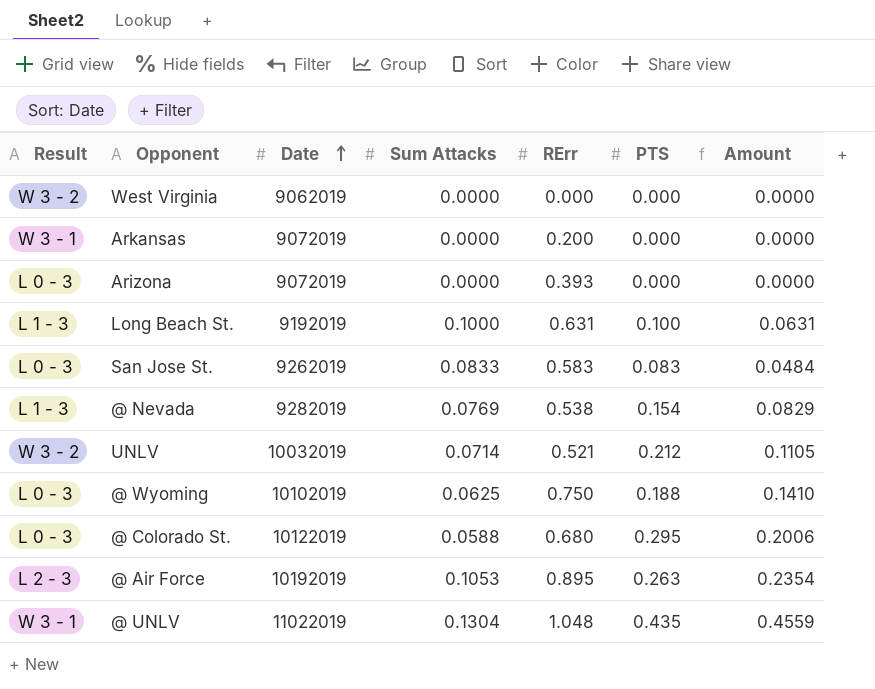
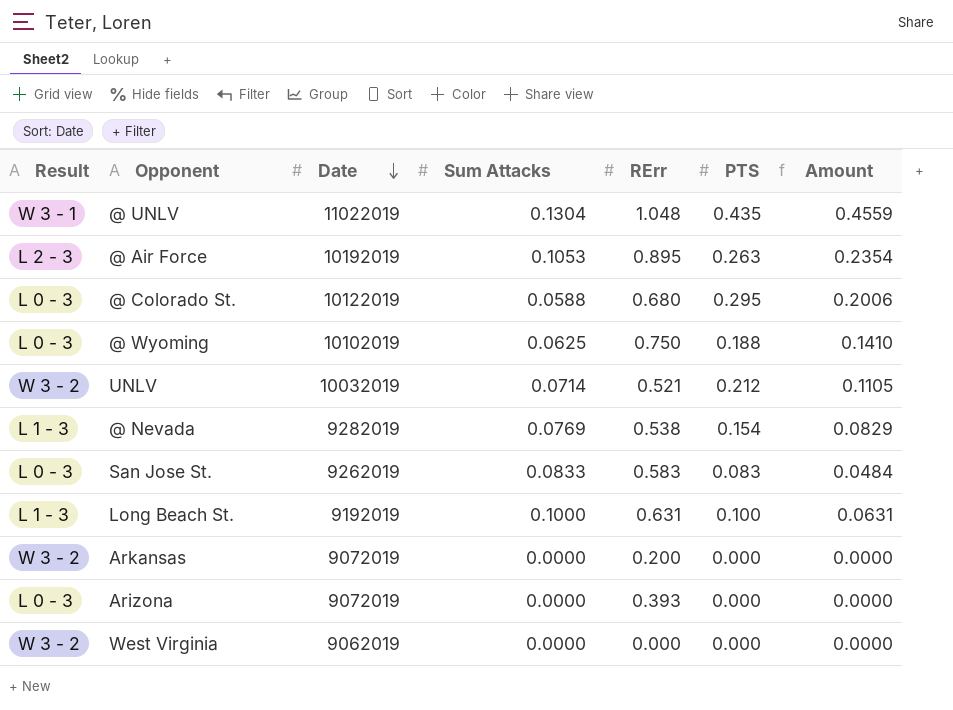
row order: Date ascending -> Date descending
Arkansas | Result: W 3 - 1 -> W 3 - 2

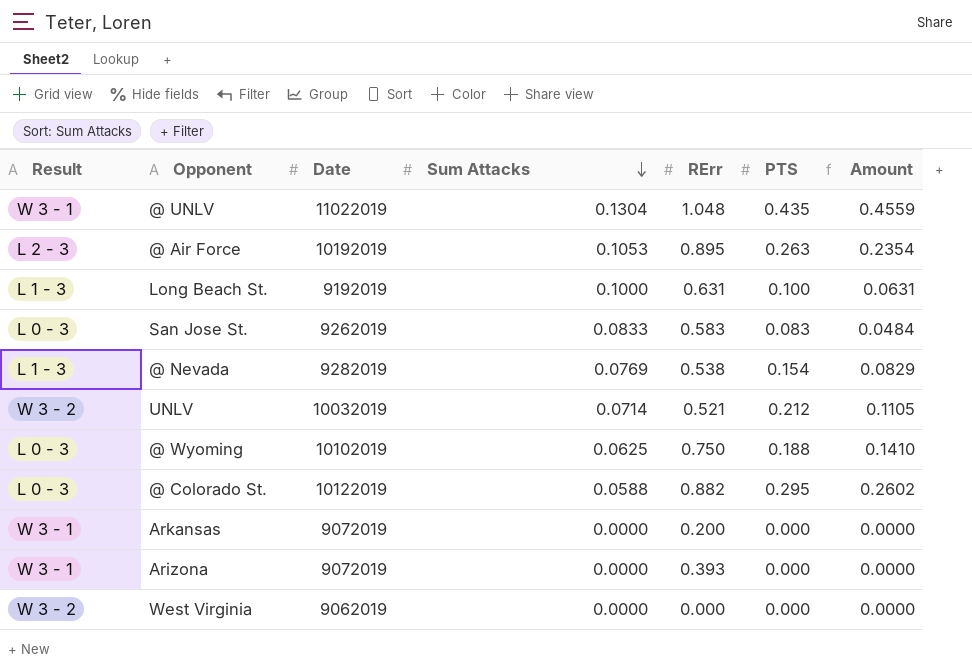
row order: Date descending -> Sum Attacks descending
@ Colorado St. | RErr: 0.680 -> 0.882
@ Colorado St. | Amount: 0.2006 -> 0.2602
Arkansas | Result: W 3 - 2 -> W 3 - 1
Arizona | Result: L 0 - 3 -> W 3 - 1

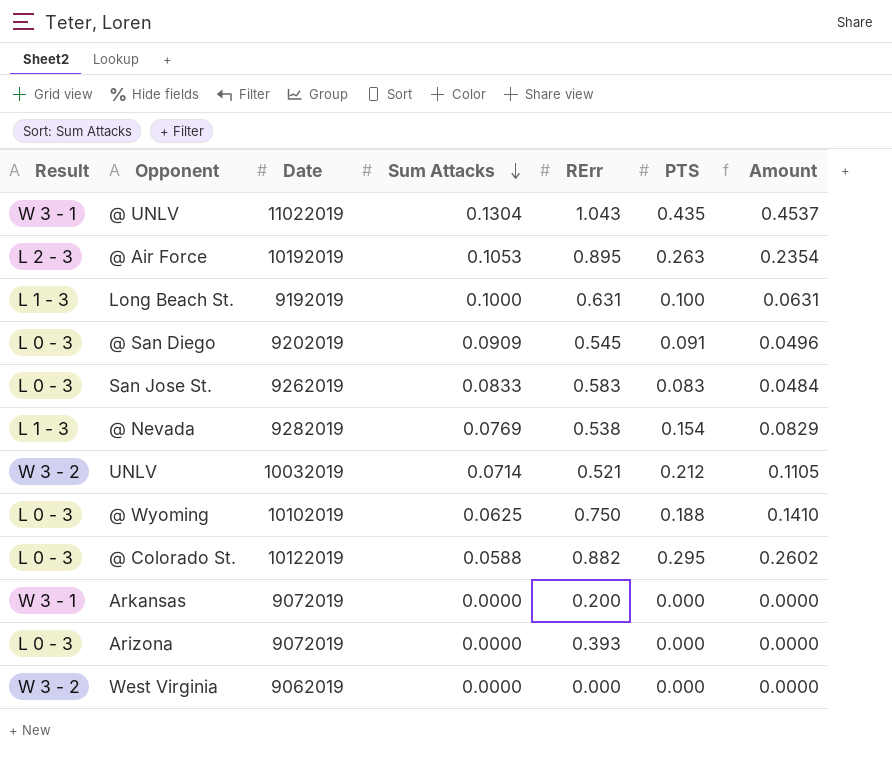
@ UNLV | RErr: 1.048 -> 1.043
@ UNLV | Amount: 0.4559 -> 0.4537
row @ San Diego: none -> L 0 - 3 | 9202019 | 0.0909 | 0.545 | 0.091 | 0.0496
Arizona | Result: W 3 - 1 -> L 0 - 3

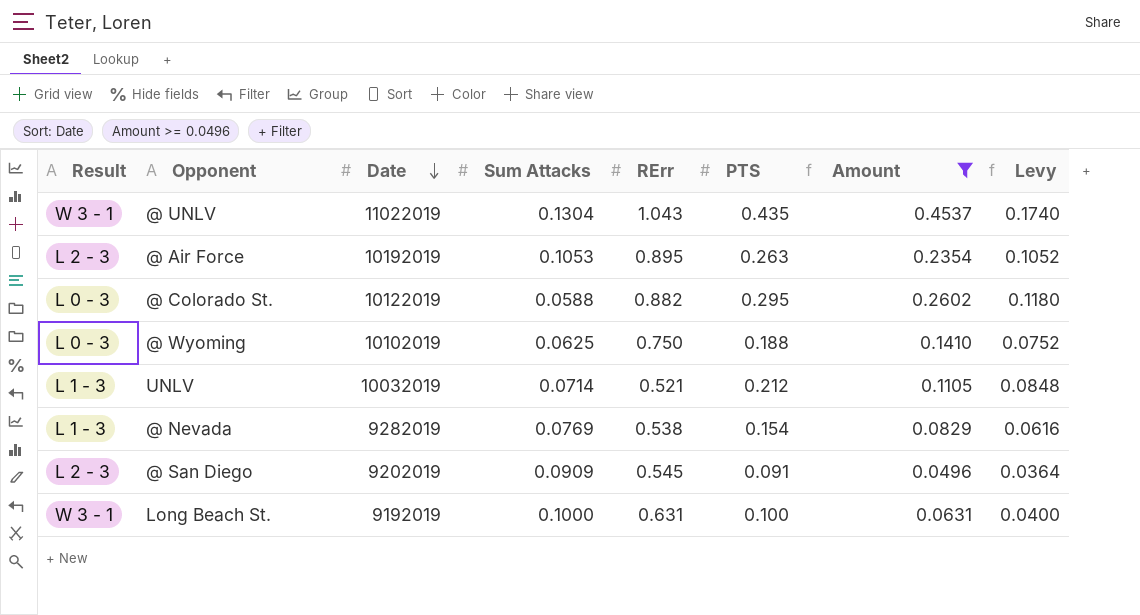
filter: none -> Amount >= 0.0496
row order: Sum Attacks descending -> Date descending
column Levy | formula: none -> [PTS] * 0.4
UNLV | Result: W 3 - 2 -> L 1 - 3
@ San Diego | Result: L 0 - 3 -> L 2 - 3
Long Beach St. | Result: L 1 - 3 -> W 3 - 1

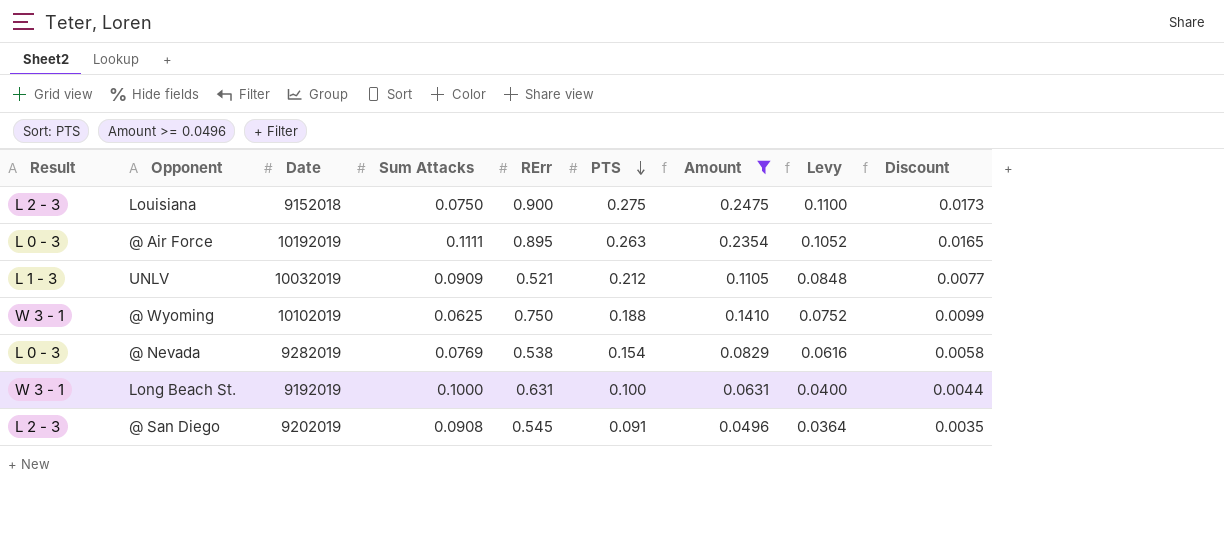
row order: Date descending -> PTS descending
column Discount | formula: none -> [Amount] * 0.07
row @ UNLV: W 3 - 1 | 11022019 | 0.1304 | 1.043 | 0.435 | 0.4537 | 0.1740 -> none
row @ Colorado St.: L 0 - 3 | 10122019 | 0.0588 | 0.882 | 0.295 | 0.2602 | 0.1180 -> none
row Louisiana: none -> L 2 - 3 | 9152018 | 0.0750 | 0.900 | 0.275 | 0.2475 | 0.1100 | 0.0173
@ Air Force | Result: L 2 - 3 -> L 0 - 3
@ Air Force | Sum Attacks: 0.1053 -> 0.1111
UNLV | Sum Attacks: 0.0714 -> 0.0909
@ Wyoming | Result: L 0 - 3 -> W 3 - 1
@ Nevada | Result: L 1 - 3 -> L 0 - 3
@ San Diego | Sum Attacks: 0.0909 -> 0.0908

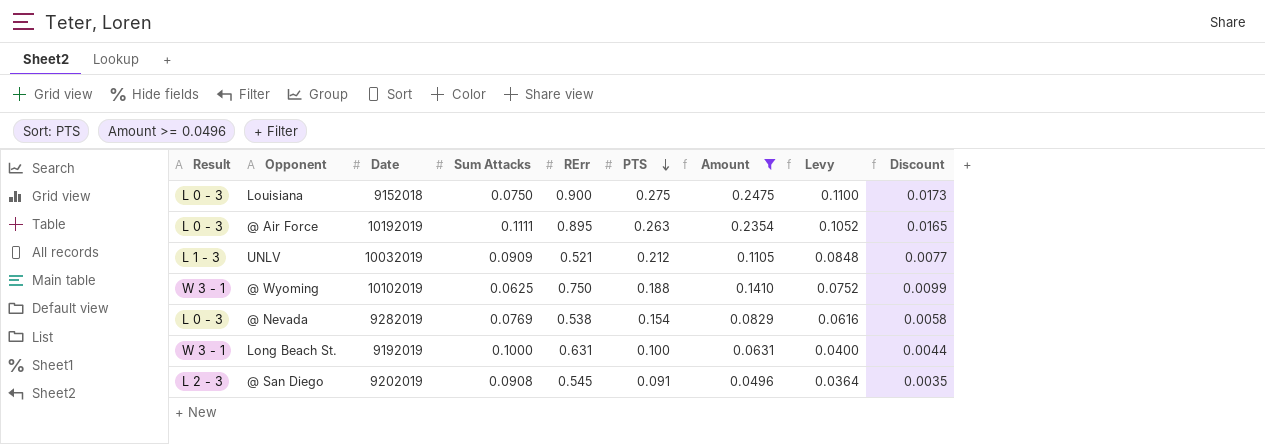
Louisiana | Result: L 2 - 3 -> L 0 - 3

